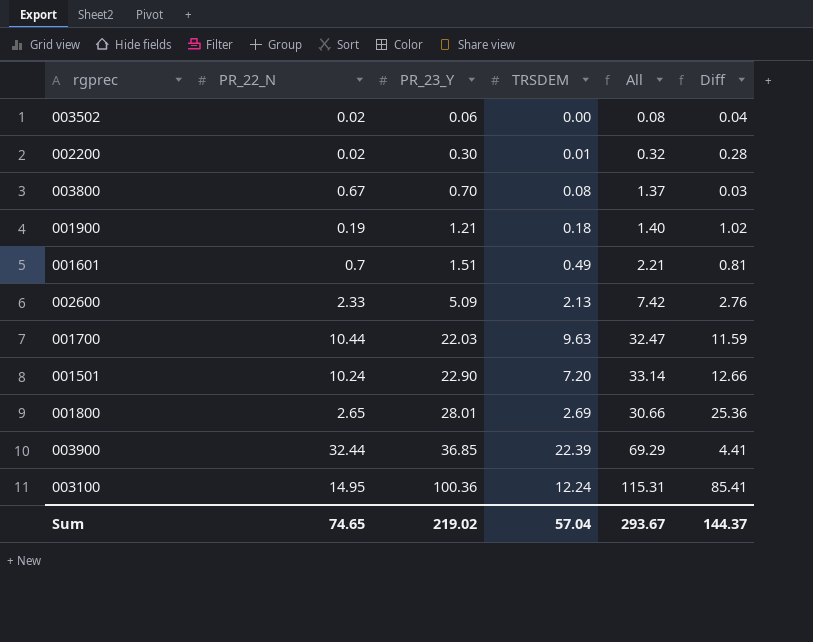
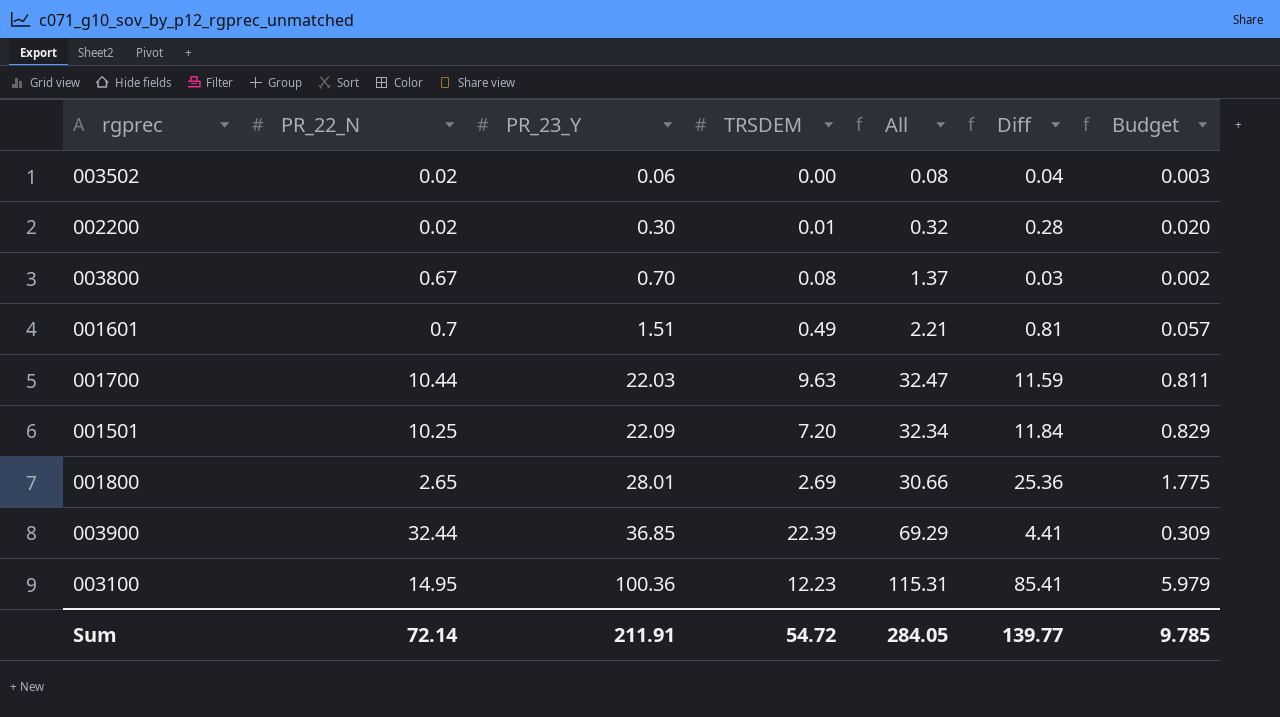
column Budget | formula: none -> [Diff] * 0.07
row 001900: 0.19 | 1.21 | 0.18 | 1.40 | 1.02 -> none
row 002600: 2.33 | 5.09 | 2.13 | 7.42 | 2.76 -> none
001501 | PR_22_N: 10.24 -> 10.25
001501 | PR_23_Y: 22.90 -> 22.09
001501 | All: 33.14 -> 32.34
001501 | Diff: 12.66 -> 11.84
003100 | TRSDEM: 12.24 -> 12.23
Sum | PR_22_N: 74.65 -> 72.14
Sum | PR_23_Y: 219.02 -> 211.91
Sum | TRSDEM: 57.04 -> 54.72
Sum | All: 293.67 -> 284.05
Sum | Diff: 144.37 -> 139.77

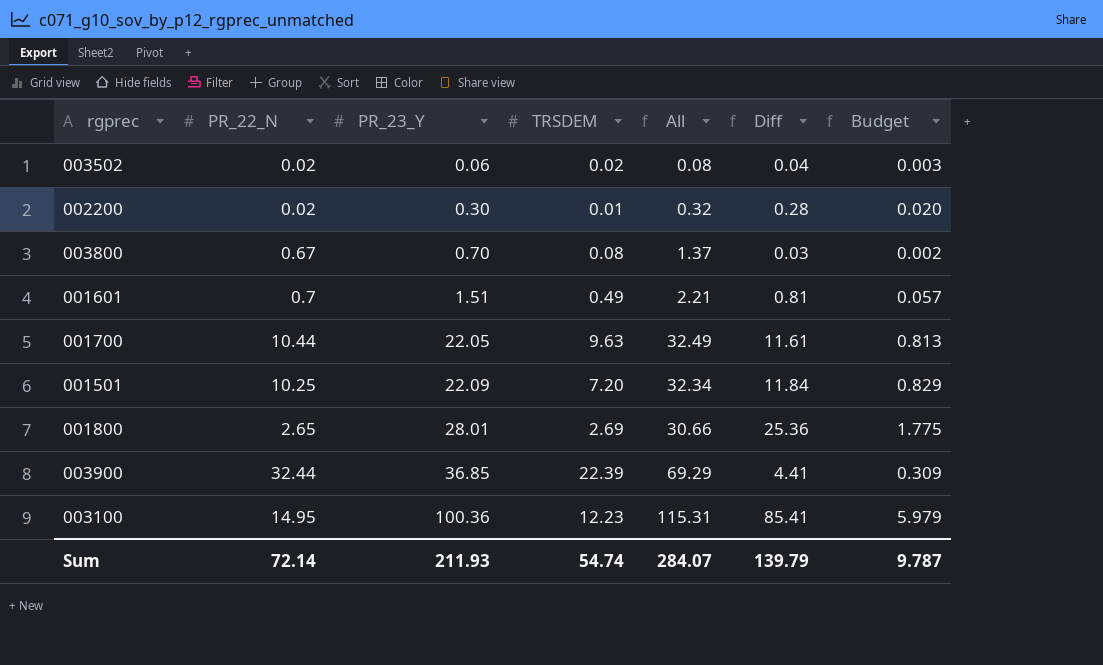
003502 | TRSDEM: 0.00 -> 0.02
001700 | PR_23_Y: 22.03 -> 22.05
001700 | All: 32.47 -> 32.49
001700 | Diff: 11.59 -> 11.61
001700 | Budget: 0.811 -> 0.813
Sum | PR_23_Y: 211.91 -> 211.93
Sum | TRSDEM: 54.72 -> 54.74
Sum | All: 284.05 -> 284.07
Sum | Diff: 139.77 -> 139.79
Sum | Budget: 9.785 -> 9.787

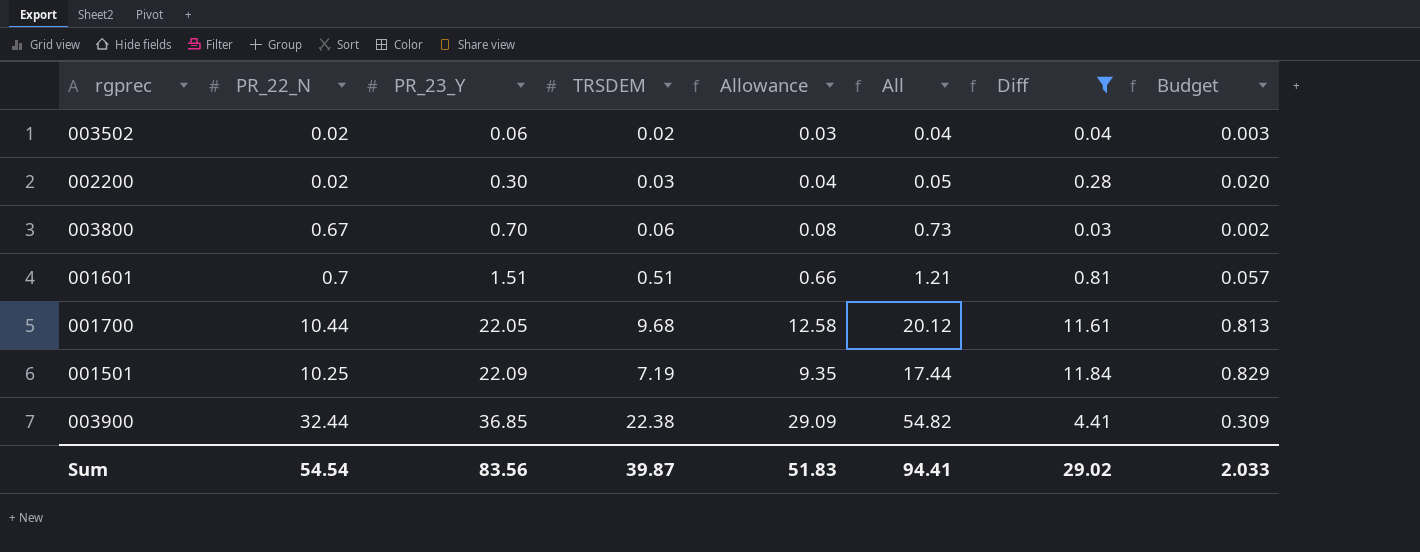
filter: none -> Diff <= 11.84
column Allowance | formula: none -> [TRSDEM] * 1.3
column All | formula: [PR_22_N] + [PR_23_Y] -> [PR_22_N] + [TRSDEM]
002200 | TRSDEM: 0.01 -> 0.03
003800 | TRSDEM: 0.08 -> 0.06
001601 | TRSDEM: 0.49 -> 0.51
001700 | TRSDEM: 9.63 -> 9.68
001501 | TRSDEM: 7.20 -> 7.19
003900 | TRSDEM: 22.39 -> 22.38
Sum | PR_22_N: 72.14 -> 54.54
Sum | PR_23_Y: 211.93 -> 83.56
Sum | TRSDEM: 54.74 -> 39.87
Sum | All: 284.07 -> 94.41
Sum | Diff: 139.79 -> 29.02
Sum | Budget: 9.787 -> 2.033

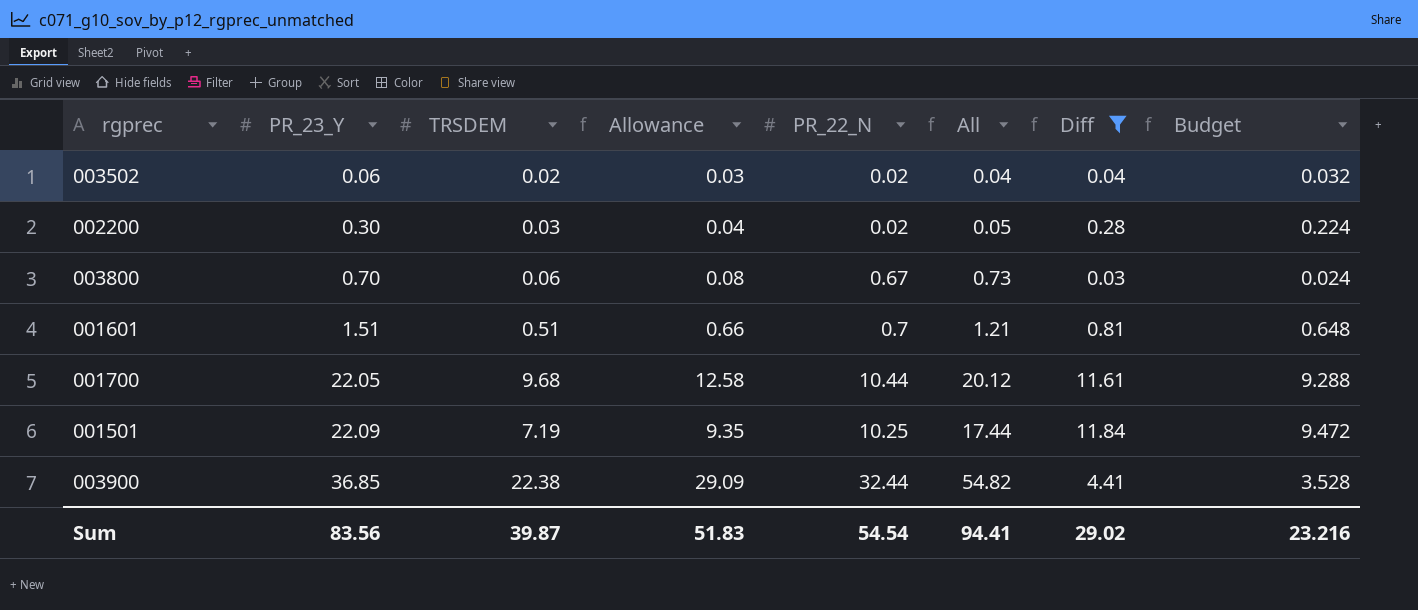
column PR_22_N | position: 2 -> 5
column Budget | formula: [Diff] * 0.07 -> [Diff] * 0.8
Sum | Budget: 2.033 -> 23.216

